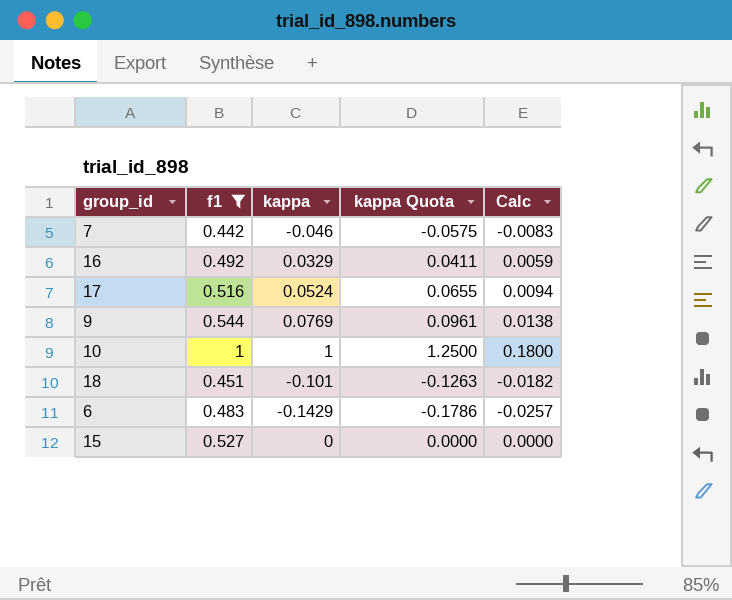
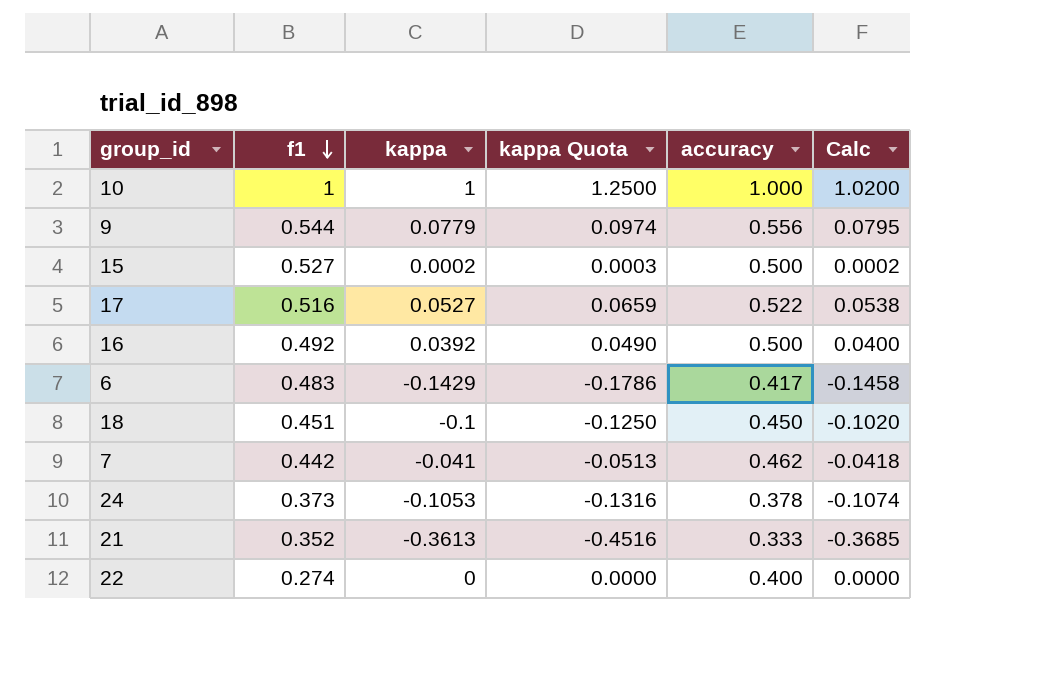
filter: f1 >= 0.442 -> none
row order: none -> f1 descending
column accuracy | position: none -> 5
column Calc | formula: [kappa] * 0.18 -> [kappa] * 1.02
9 | kappa: 0.0769 -> 0.0779
9 | kappa Quota: 0.0961 -> 0.0974
15 | kappa: 0 -> 0.0002
15 | kappa Quota: 0.0000 -> 0.0003
17 | kappa: 0.0524 -> 0.0527
17 | kappa Quota: 0.0655 -> 0.0659
16 | kappa: 0.0329 -> 0.0392
16 | kappa Quota: 0.0411 -> 0.0490
18 | kappa: -0.101 -> -0.1
18 | kappa Quota: -0.1263 -> -0.1250
7 | kappa: -0.046 -> -0.041
7 | kappa Quota: -0.0575 -> -0.0513

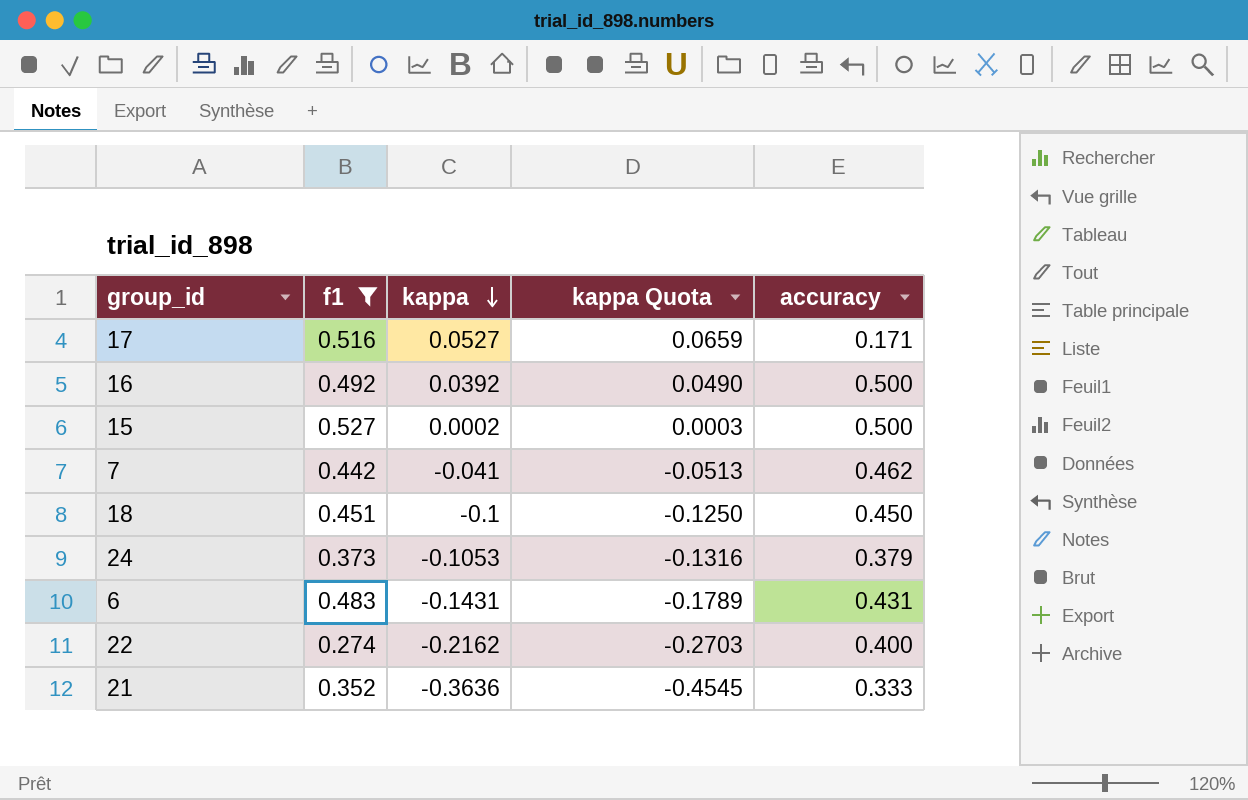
filter: none -> f1 <= 0.527
row order: f1 descending -> kappa descending
column Calc | formula: [kappa] * 1.02 -> none
17 | accuracy: 0.522 -> 0.171
24 | accuracy: 0.378 -> 0.379
6 | kappa: -0.1429 -> -0.1431
6 | kappa Quota: -0.1786 -> -0.1789
6 | accuracy: 0.417 -> 0.431
22 | kappa: 0 -> -0.2162
22 | kappa Quota: 0.0000 -> -0.2703
21 | kappa: -0.3613 -> -0.3636
21 | kappa Quota: -0.4516 -> -0.4545

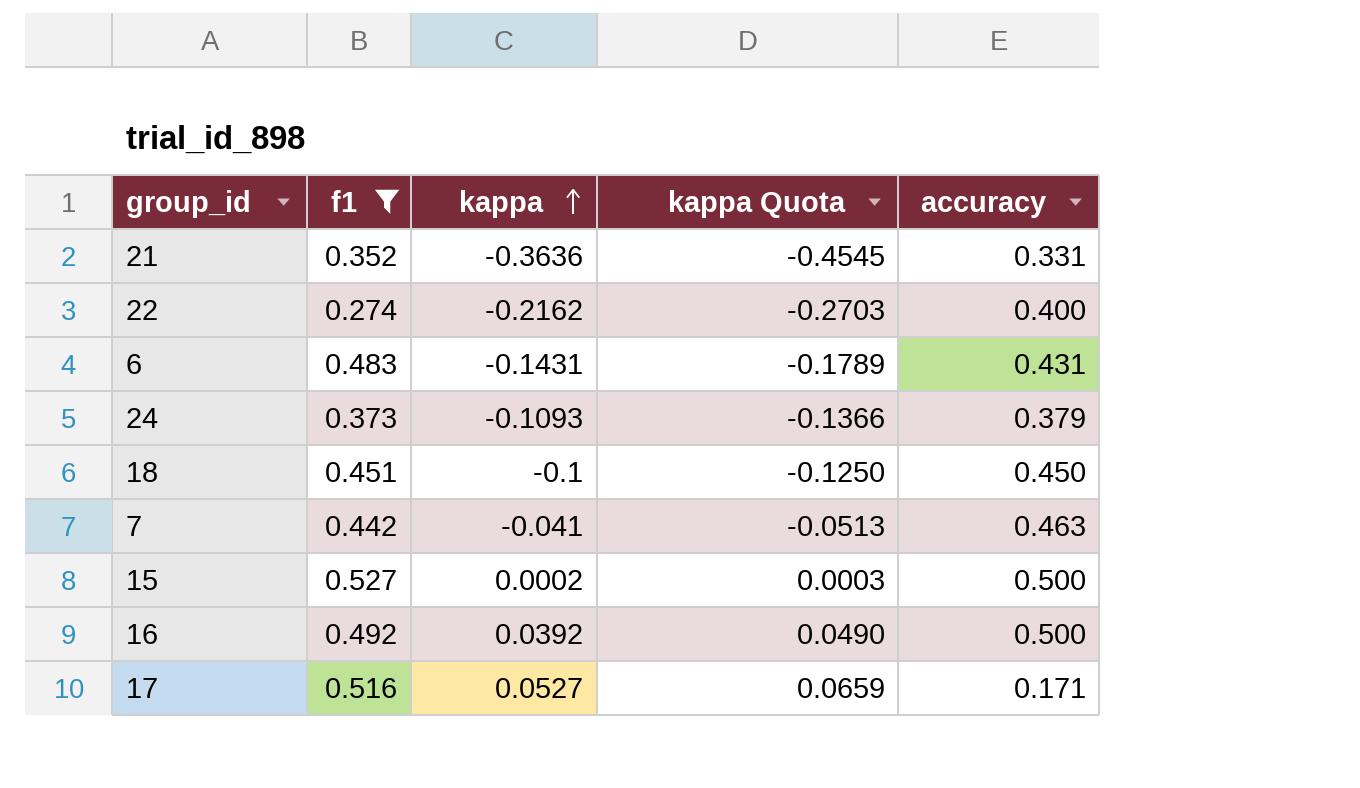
row order: kappa descending -> kappa ascending
21 | accuracy: 0.333 -> 0.331
24 | kappa: -0.1053 -> -0.1093
24 | kappa Quota: -0.1316 -> -0.1366
7 | accuracy: 0.462 -> 0.463

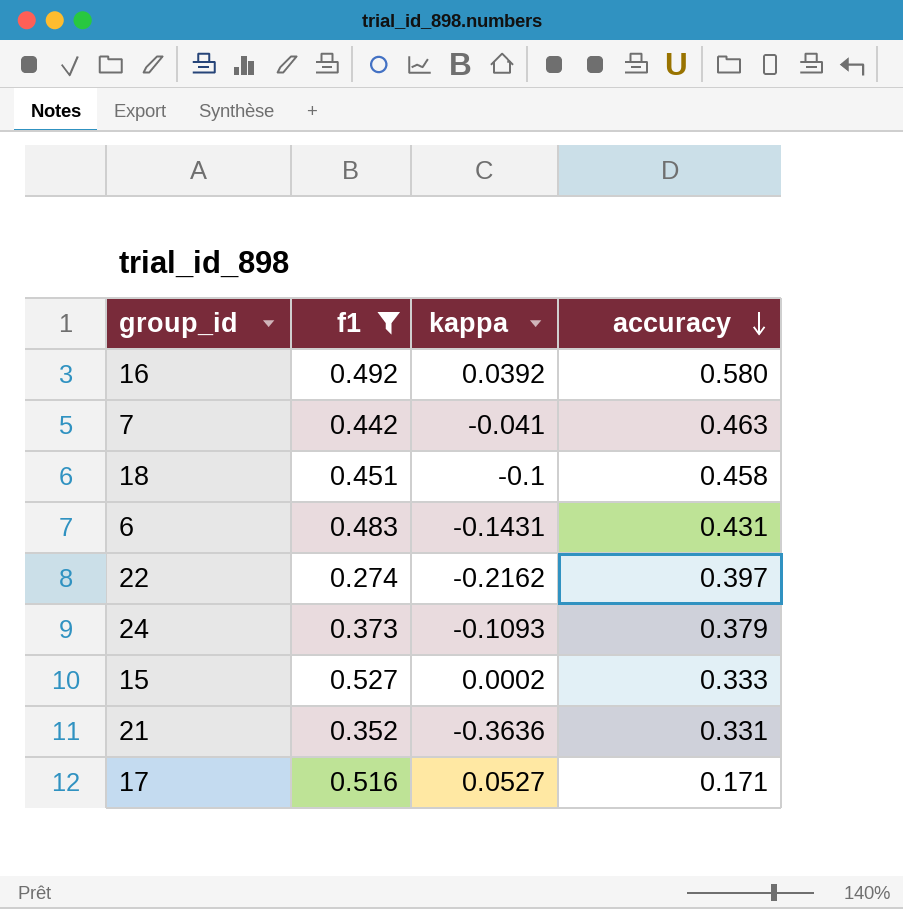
row order: kappa ascending -> accuracy descending
column kappa Quota | formula: [kappa] * 1.25 -> none
16 | accuracy: 0.500 -> 0.580
18 | accuracy: 0.450 -> 0.458
22 | accuracy: 0.400 -> 0.397
15 | accuracy: 0.500 -> 0.333

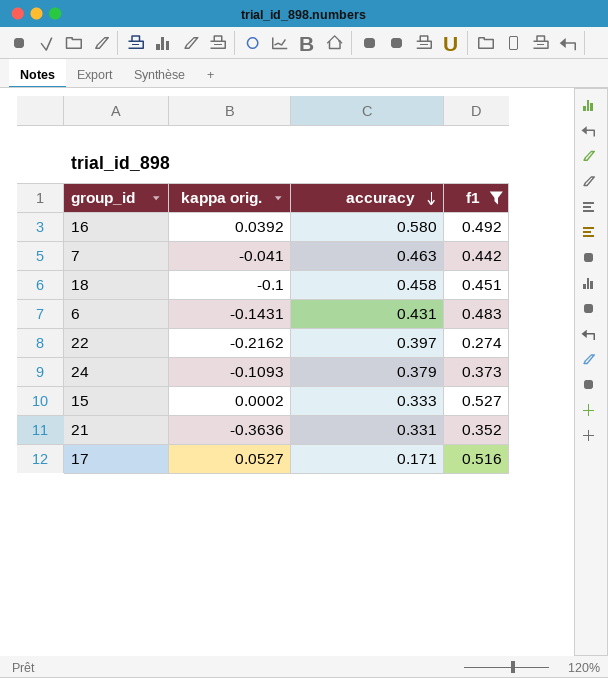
column name: kappa -> kappa orig.
column f1 | position: 2 -> 4

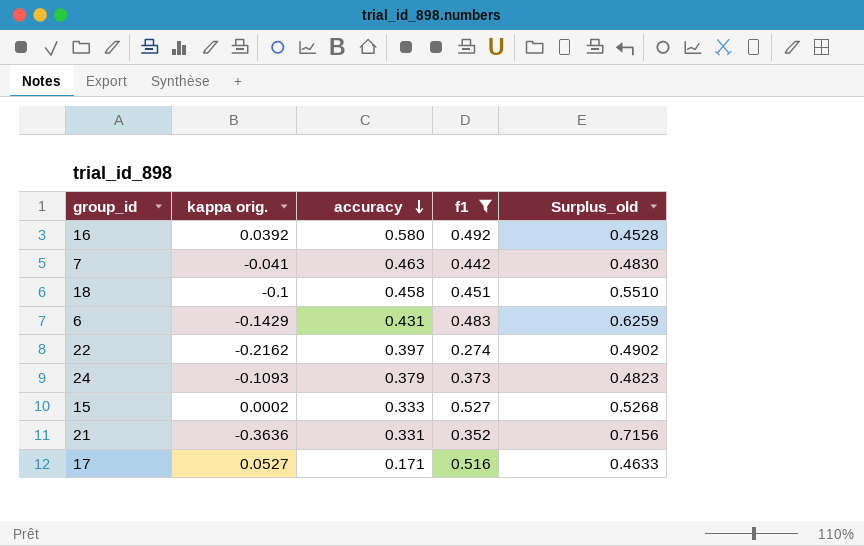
column Surplus_old | formula: none -> [f1] - [kappa orig.]
6 | kappa orig.: -0.1431 -> -0.1429

